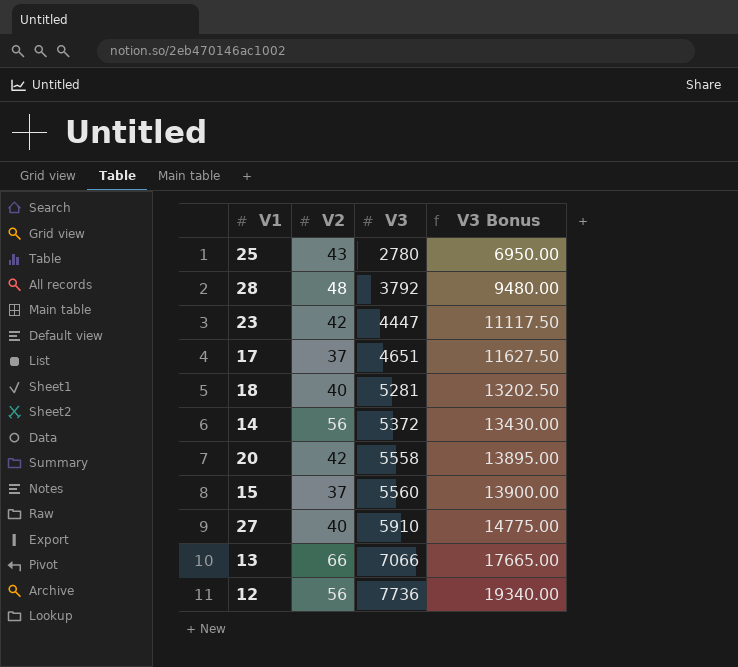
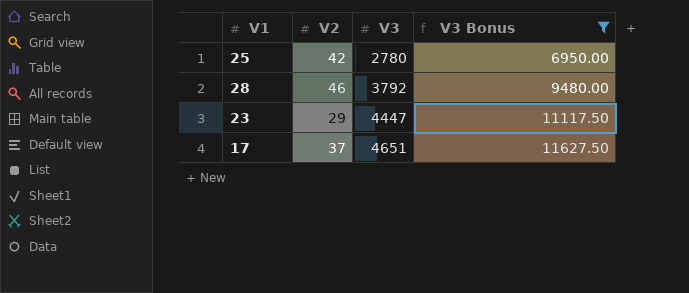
filter: none -> V3 Bonus <= 11627.50
25 | V2: 43 -> 42
28 | V2: 48 -> 46
23 | V2: 42 -> 29

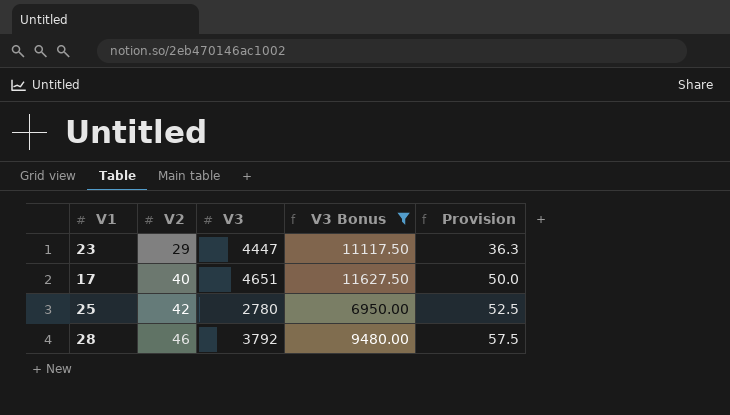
row order: V3 ascending -> V2 ascending
column Provision | formula: none -> [V2] * 1.25
17 | V2: 37 -> 40

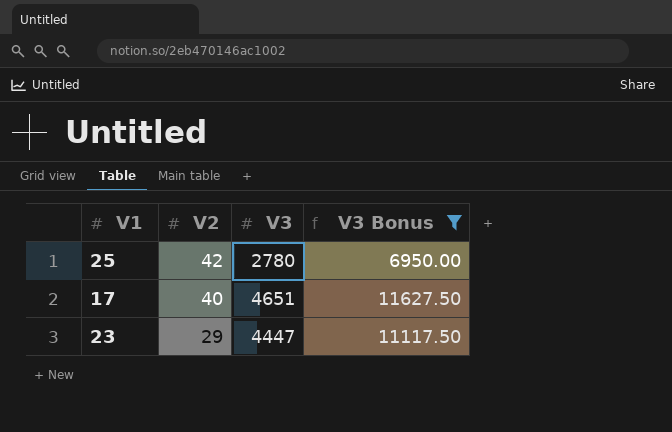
row order: V2 ascending -> V2 descending
column Provision | formula: [V2] * 1.25 -> none
row 28: 46 | 3792 | 9480.00 | 57.5 -> none

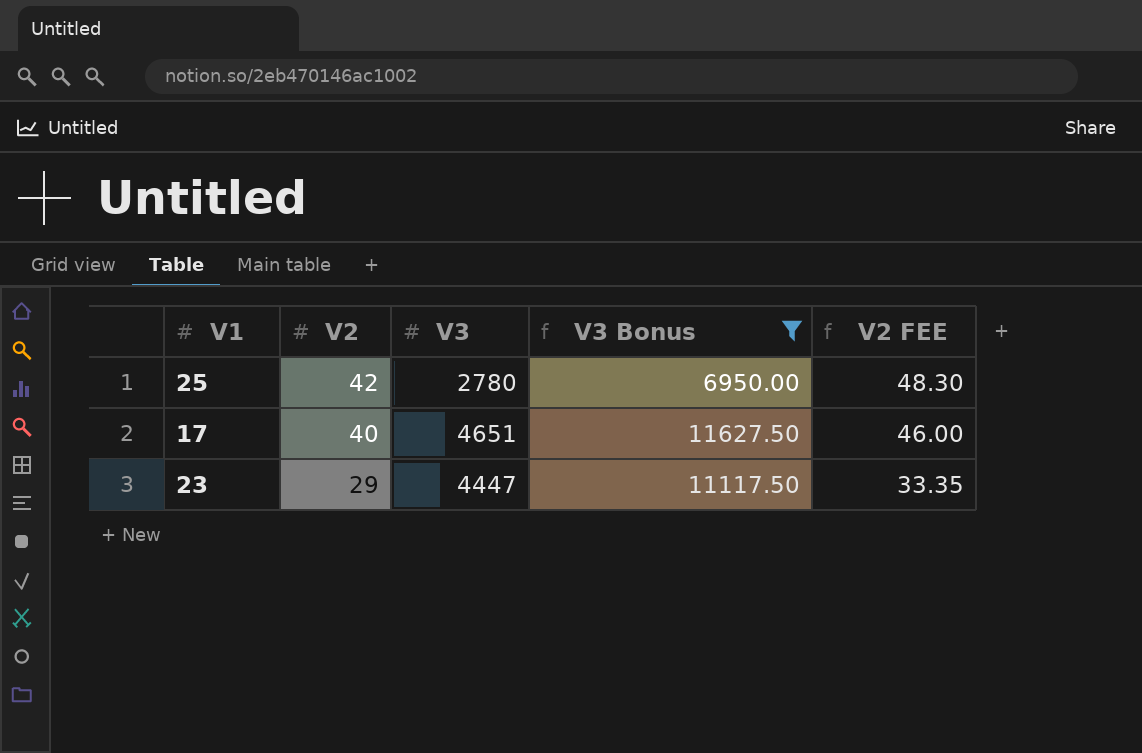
column V2 FEE | formula: none -> [V2] * 1.15

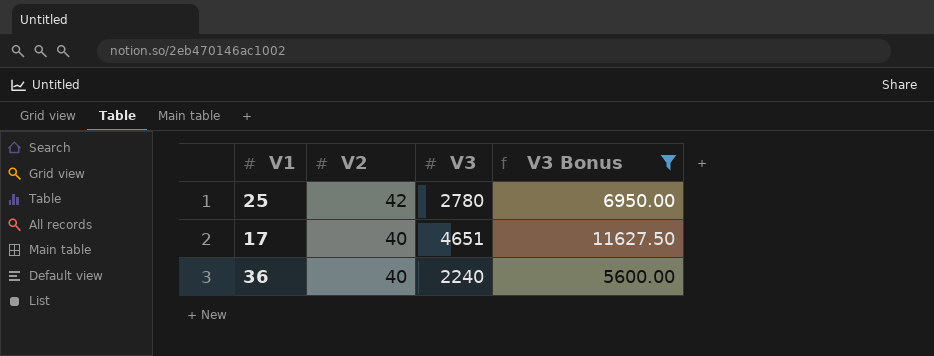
column V2 FEE | formula: [V2] * 1.15 -> none
row 23: 29 | 4447 | 11117.50 | 33.35 -> none
row 36: none -> 40 | 2240 | 5600.00

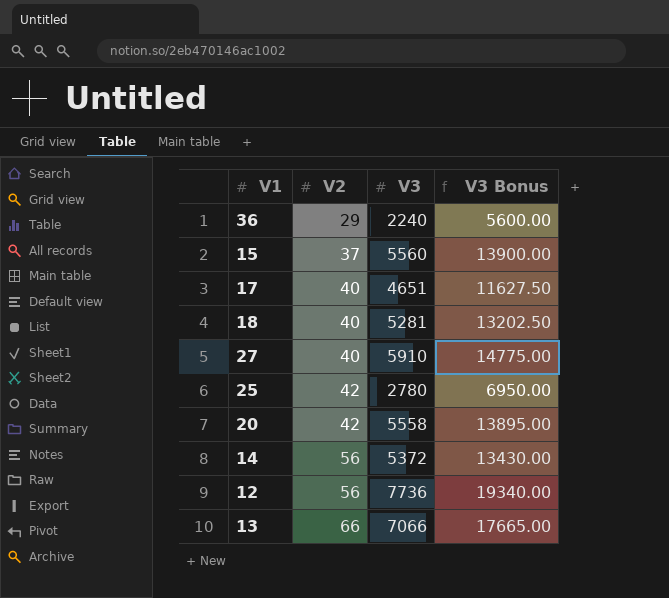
filter: V3 Bonus <= 11627.50 -> none
row order: V2 descending -> V2 ascending
36 | V2: 40 -> 29

